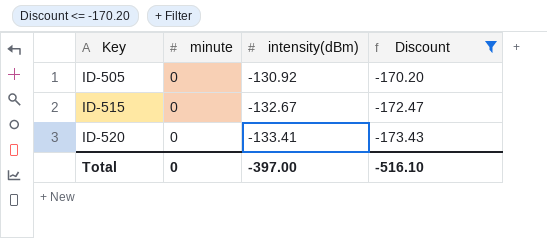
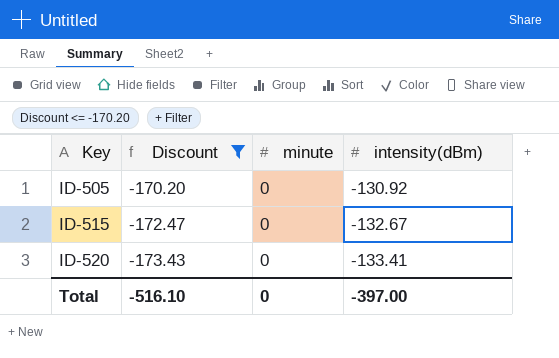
column Discount | position: 4 -> 2

